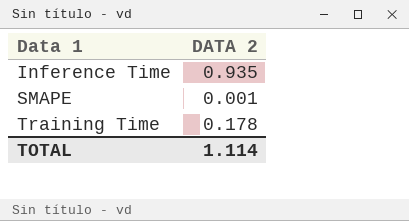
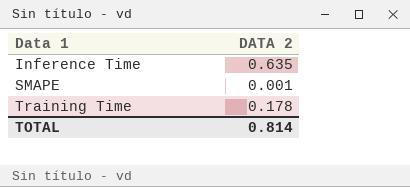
Inference Time | DATA 2: 0.935 -> 0.635
TOTAL | DATA 2: 1.114 -> 0.814

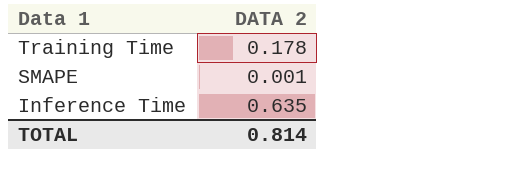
row order: Data 1 ascending -> Data 1 descending

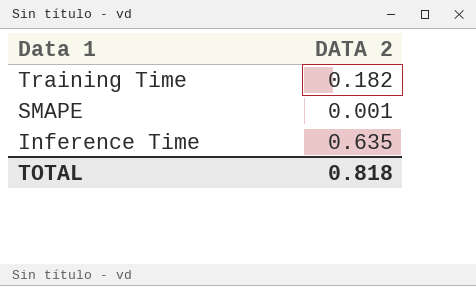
Training Time | DATA 2: 0.178 -> 0.182
TOTAL | DATA 2: 0.814 -> 0.818

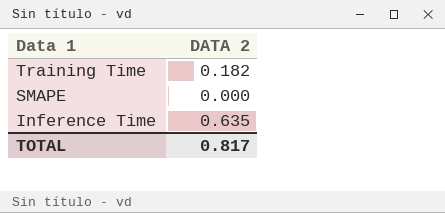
SMAPE | DATA 2: 0.001 -> 0.000
TOTAL | DATA 2: 0.818 -> 0.817

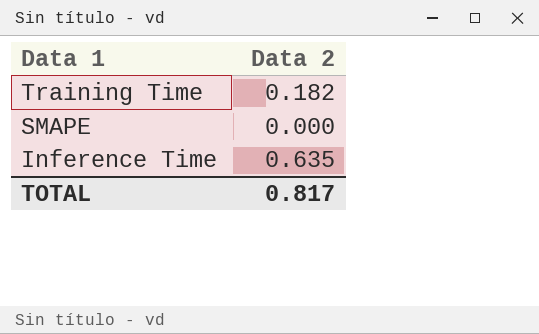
column name: DATA 2 -> Data 2

